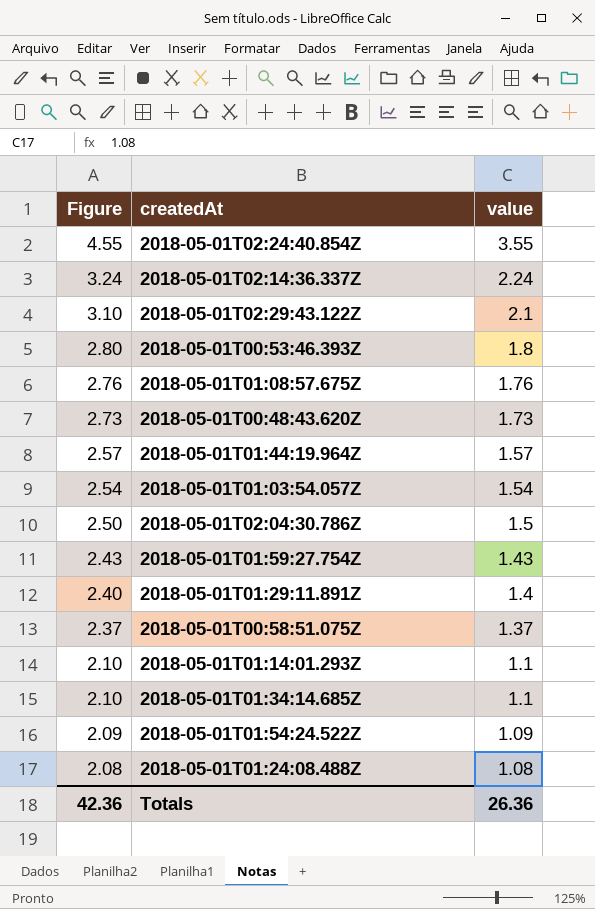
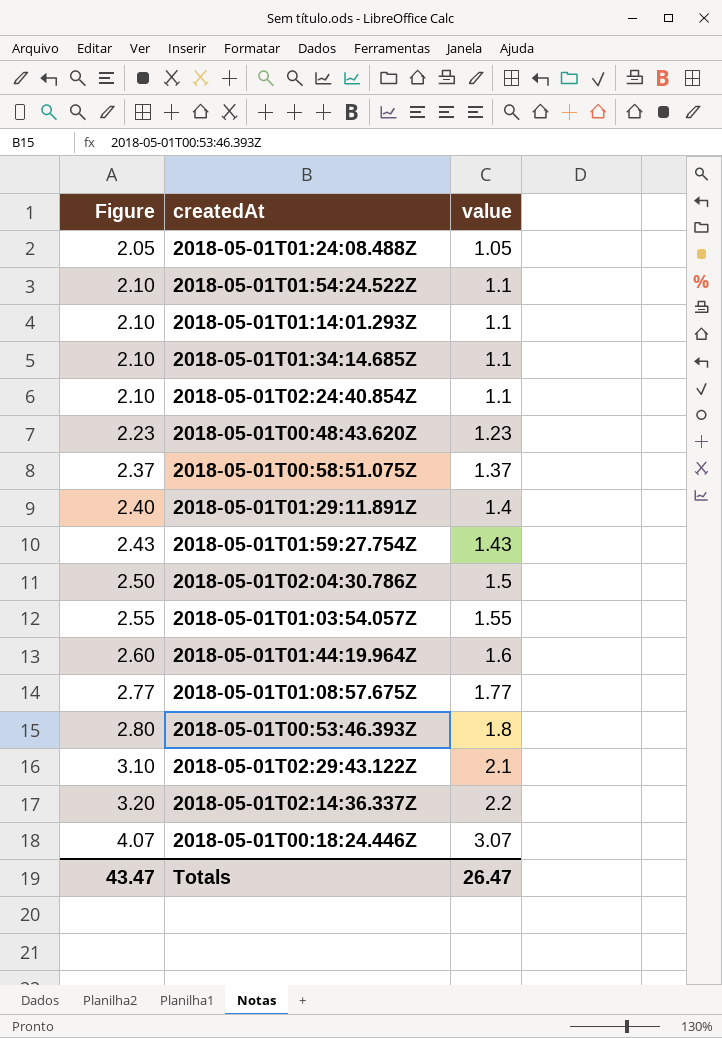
row order: Figure descending -> Figure ascending
2018-05-01T01:24:08.488Z | Figure: 2.08 -> 2.05
2018-05-01T01:24:08.488Z | value: 1.08 -> 1.05
2018-05-01T01:54:24.522Z | Figure: 2.09 -> 2.10
2018-05-01T01:54:24.522Z | value: 1.09 -> 1.1
2018-05-01T02:24:40.854Z | Figure: 4.55 -> 2.10
2018-05-01T02:24:40.854Z | value: 3.55 -> 1.1
2018-05-01T00:48:43.620Z | Figure: 2.73 -> 2.23
2018-05-01T00:48:43.620Z | value: 1.73 -> 1.23
2018-05-01T01:03:54.057Z | Figure: 2.54 -> 2.55
2018-05-01T01:03:54.057Z | value: 1.54 -> 1.55
2018-05-01T01:44:19.964Z | Figure: 2.57 -> 2.60
2018-05-01T01:44:19.964Z | value: 1.57 -> 1.6
2018-05-01T01:08:57.675Z | Figure: 2.76 -> 2.77
2018-05-01T01:08:57.675Z | value: 1.76 -> 1.77
2018-05-01T02:14:36.337Z | Figure: 3.24 -> 3.20
2018-05-01T02:14:36.337Z | value: 2.24 -> 2.2
row 2018-05-01T00:18:24.446Z: none -> 4.07 | 3.07
Totals | Figure: 42.36 -> 43.47
Totals | value: 26.36 -> 26.47

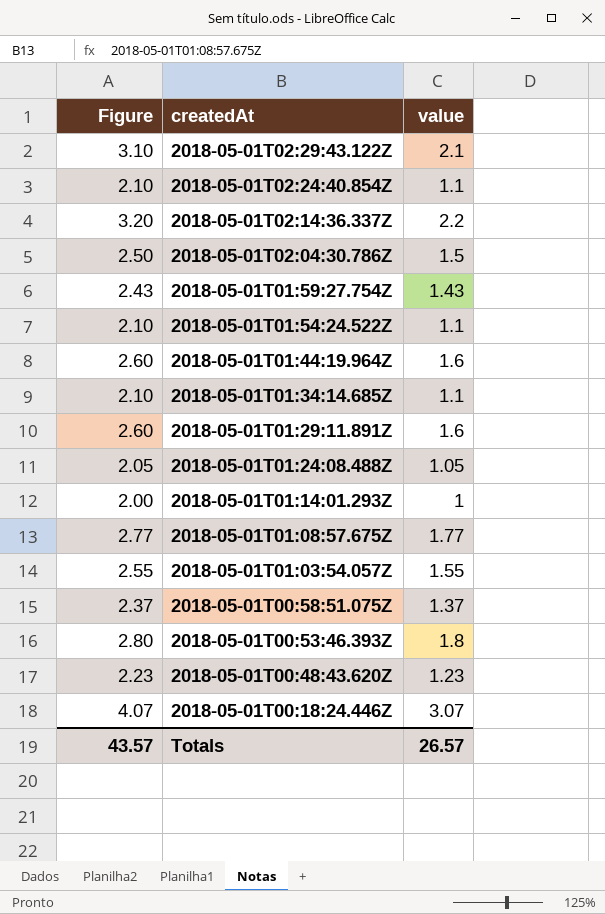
row order: Figure ascending -> createdAt descending
2018-05-01T01:29:11.891Z | Figure: 2.40 -> 2.60
2018-05-01T01:29:11.891Z | value: 1.4 -> 1.6
2018-05-01T01:14:01.293Z | Figure: 2.10 -> 2.00
2018-05-01T01:14:01.293Z | value: 1.1 -> 1
Totals | Figure: 43.47 -> 43.57
Totals | value: 26.47 -> 26.57

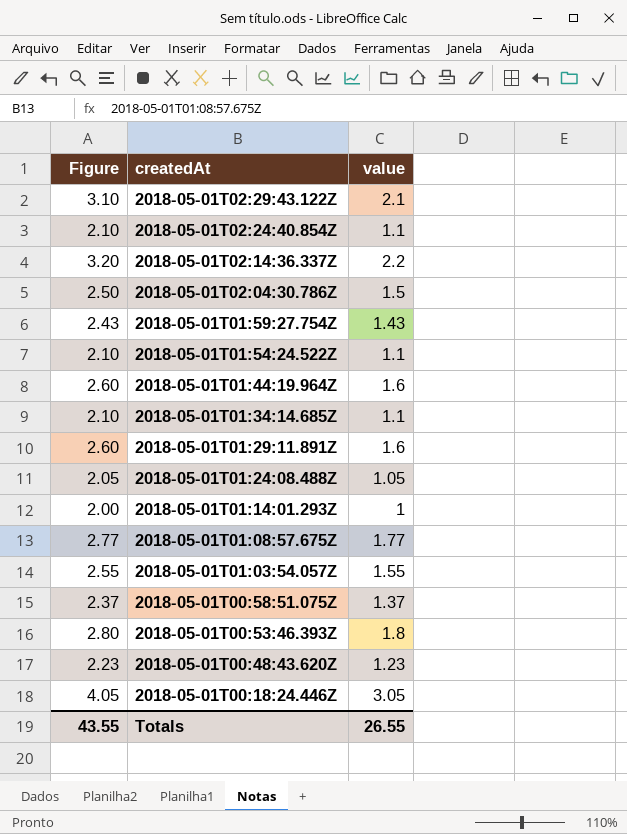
2018-05-01T00:18:24.446Z | Figure: 4.07 -> 4.05
2018-05-01T00:18:24.446Z | value: 3.07 -> 3.05
Totals | Figure: 43.57 -> 43.55
Totals | value: 26.57 -> 26.55

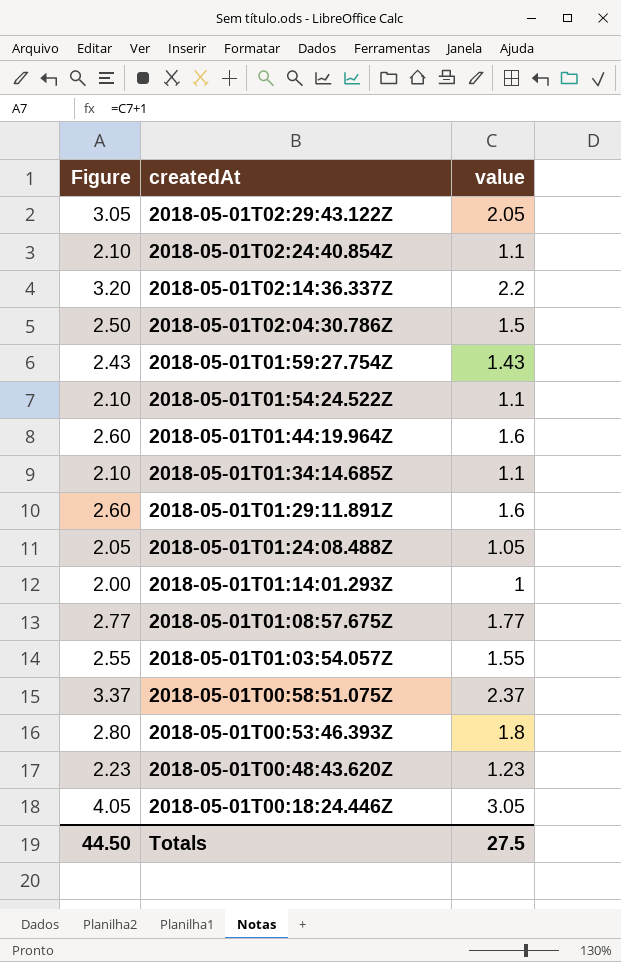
2018-05-01T02:29:43.122Z | Figure: 3.10 -> 3.05
2018-05-01T02:29:43.122Z | value: 2.1 -> 2.05
2018-05-01T00:58:51.075Z | Figure: 2.37 -> 3.37
2018-05-01T00:58:51.075Z | value: 1.37 -> 2.37
Totals | Figure: 43.55 -> 44.50
Totals | value: 26.55 -> 27.5

